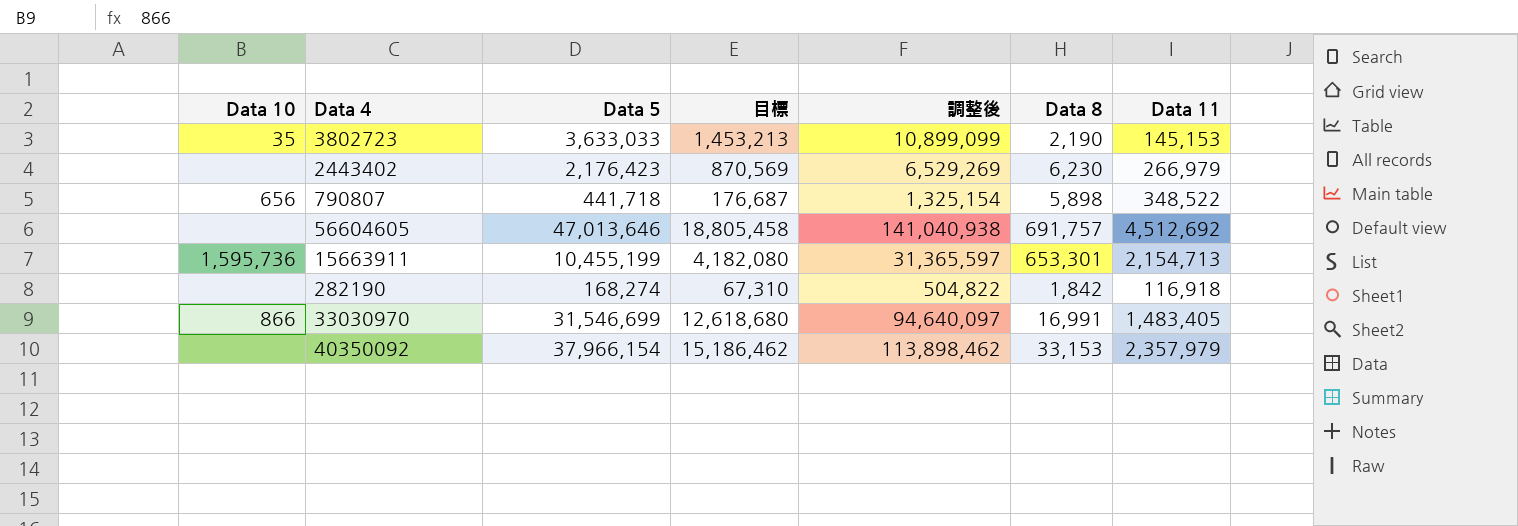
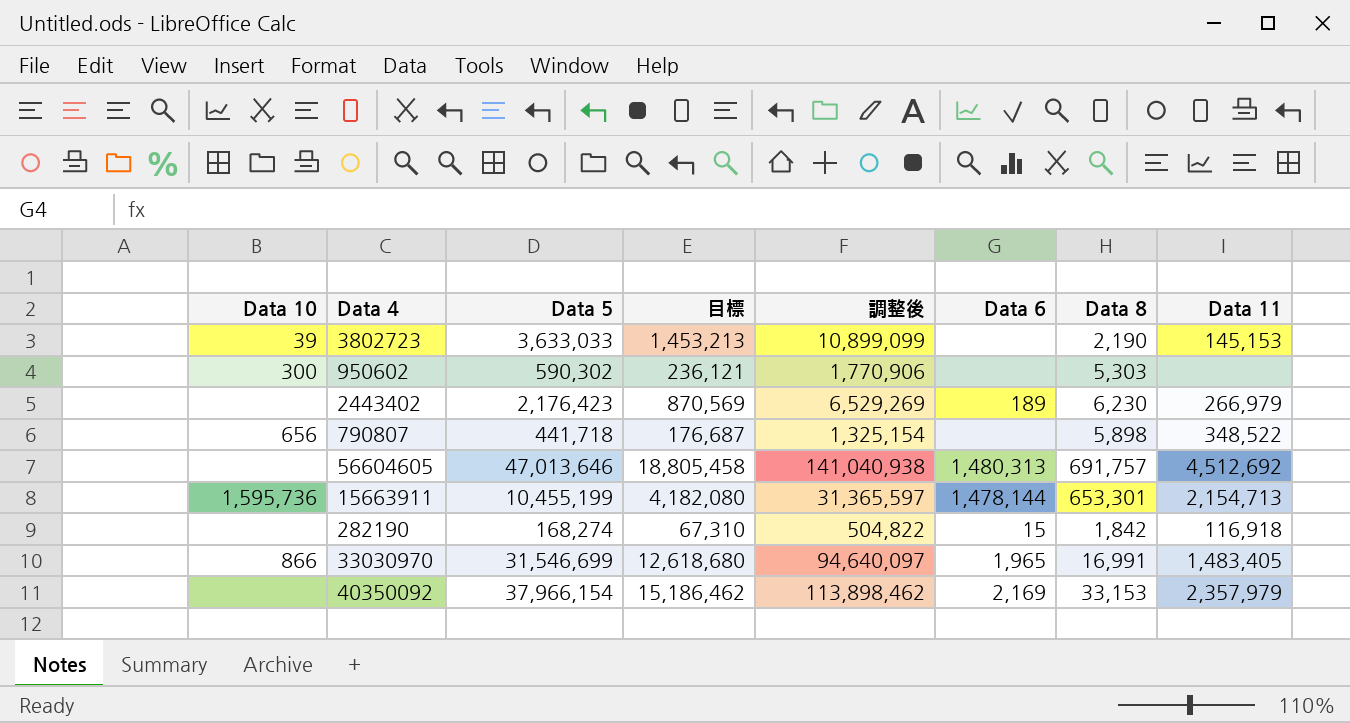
column Data 6 | position: none -> 6
3802723 | Data 10: 35 -> 39
row 950602: none -> 300 | 590,302 | 236,121 | 1,770,906 | none | 5,303 | none

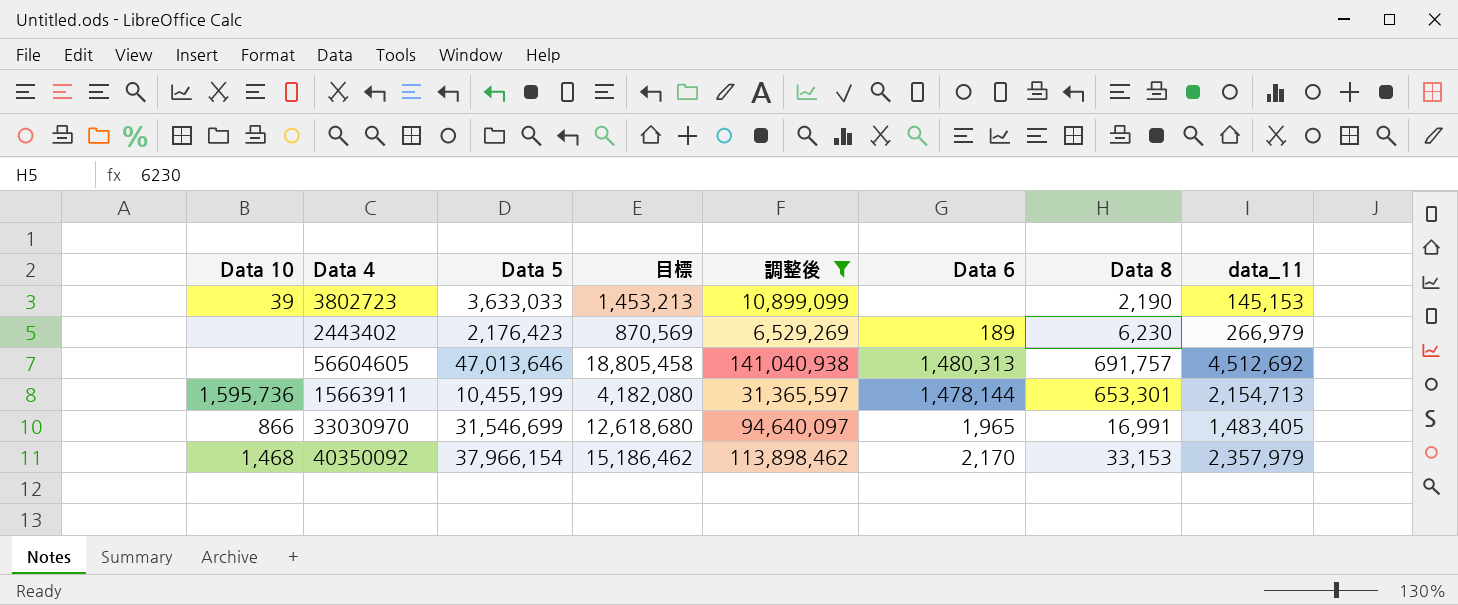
filter: none -> 調整後 >= 6,529,269
column name: Data 11 -> data_11
40350092 | Data 10: none -> 1,468
40350092 | Data 6: 2,169 -> 2,170

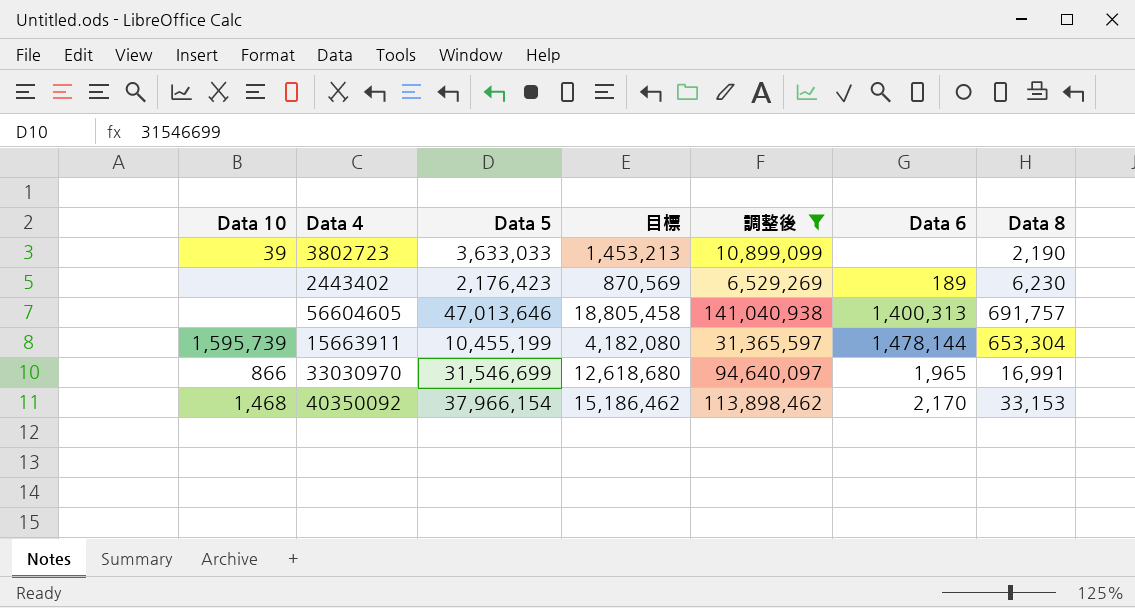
column data_11 | position: 8 -> none
56604605 | Data 6: 1,480,313 -> 1,400,313
15663911 | Data 10: 1,595,736 -> 1,595,739
15663911 | Data 8: 653,301 -> 653,304

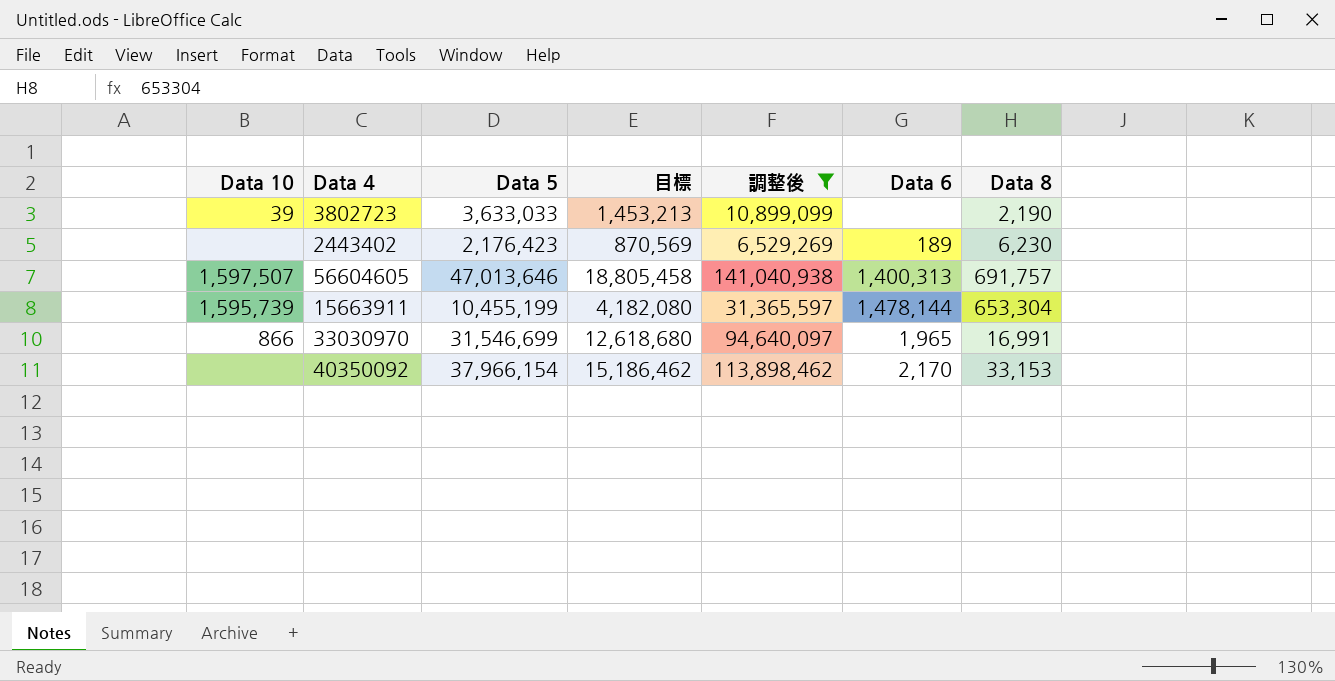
56604605 | Data 10: none -> 1,597,507
40350092 | Data 10: 1,468 -> none

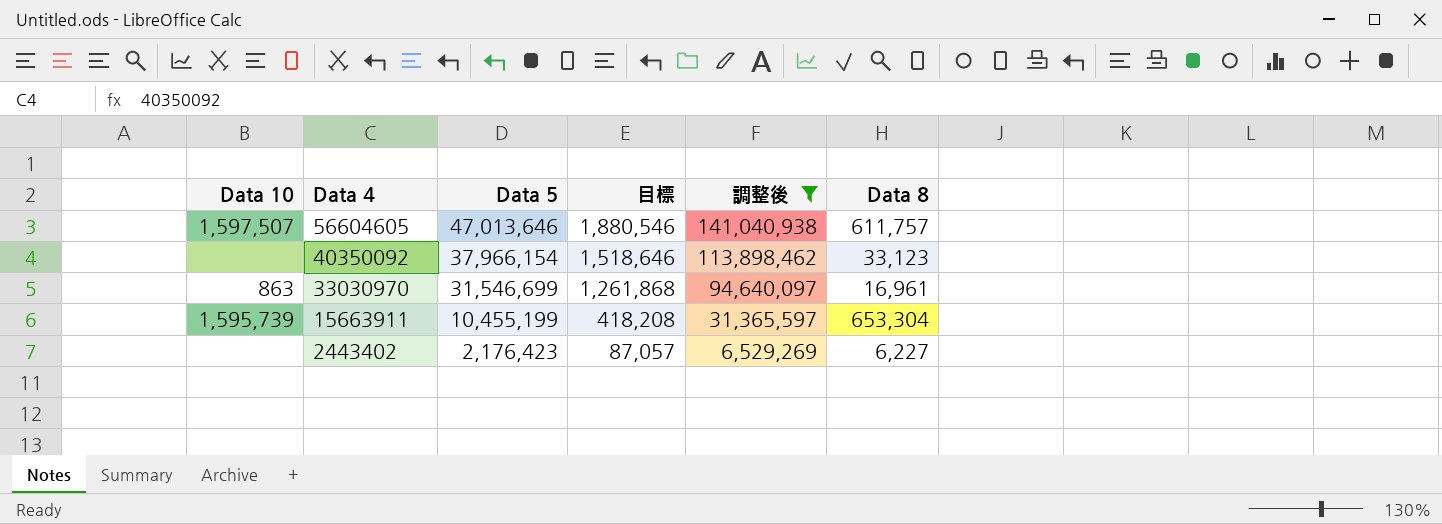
row order: none -> Data 4 descending
column Data 6 | position: 6 -> none
column 目標 | formula: [Data 5] * 0.4 -> [Data 5] * 0.04
row 3802723: 39 | 3,633,033 | 1,453,213 | 10,899,099 | none | 2,190 -> none
56604605 | Data 8: 691,757 -> 611,757
40350092 | Data 8: 33,153 -> 33,123
33030970 | Data 10: 866 -> 863
33030970 | Data 8: 16,991 -> 16,961
2443402 | Data 8: 6,230 -> 6,227

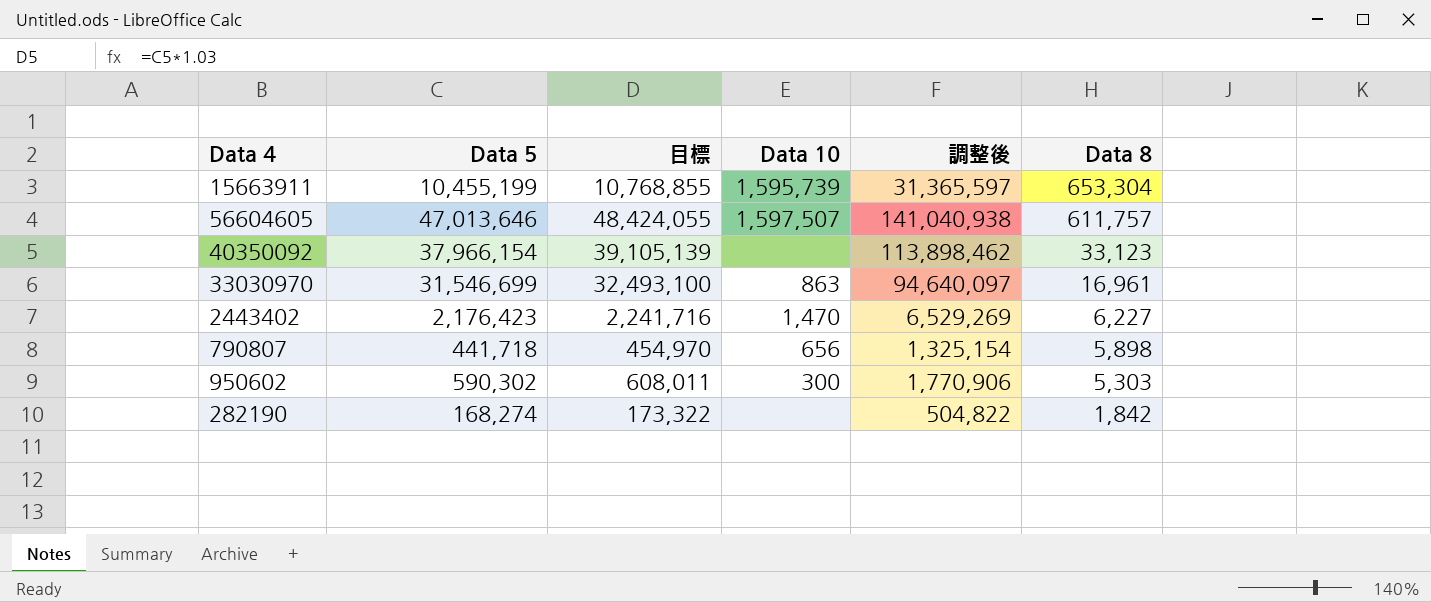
filter: 調整後 >= 6,529,269 -> none
row order: Data 4 descending -> Data 8 descending
column 目標 | formula: [Data 5] * 0.04 -> [Data 5] * 1.03
column Data 10 | position: 1 -> 4
2443402 | Data 10: none -> 1,470

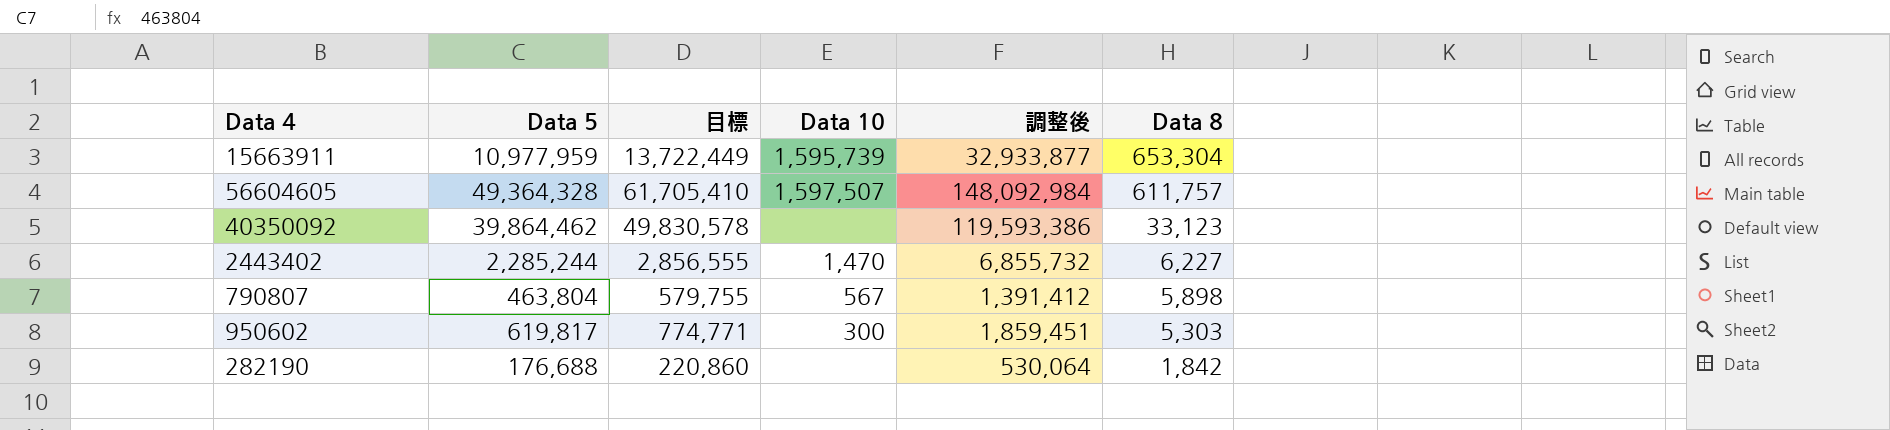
column 目標 | formula: [Data 5] * 1.03 -> [Data 5] * 1.25
row 33030970: 31,546,699 | 32,493,100 | 863 | 94,640,097 | 16,961 -> none
15663911 | Data 5: 10,455,199 -> 10,977,959
15663911 | 調整後: 31,365,597 -> 32,933,877
56604605 | Data 5: 47,013,646 -> 49,364,328
56604605 | 調整後: 141,040,938 -> 148,092,984
40350092 | Data 5: 37,966,154 -> 39,864,462
40350092 | 調整後: 113,898,462 -> 119,593,386
2443402 | Data 5: 2,176,423 -> 2,285,244
2443402 | 調整後: 6,529,269 -> 6,855,732
790807 | Data 5: 441,718 -> 463,804
790807 | Data 10: 656 -> 567
790807 | 調整後: 1,325,154 -> 1,391,412
950602 | Data 5: 590,302 -> 619,817
950602 | 調整後: 1,770,906 -> 1,859,451
282190 | Data 5: 168,274 -> 176,688
282190 | 調整後: 504,822 -> 530,064

